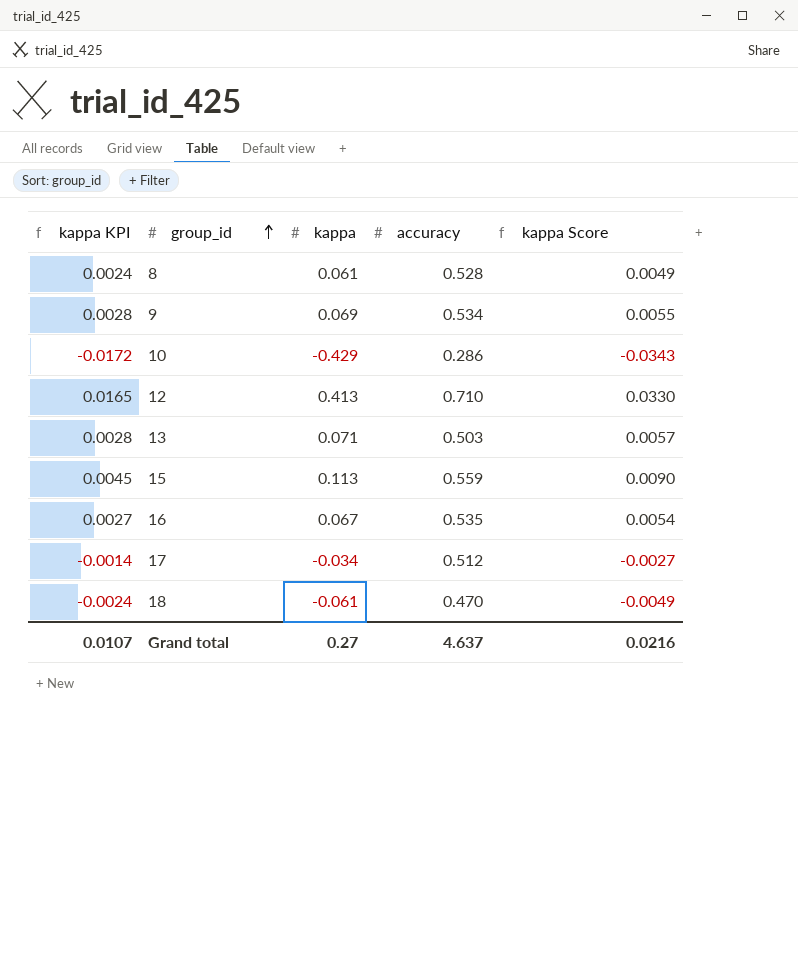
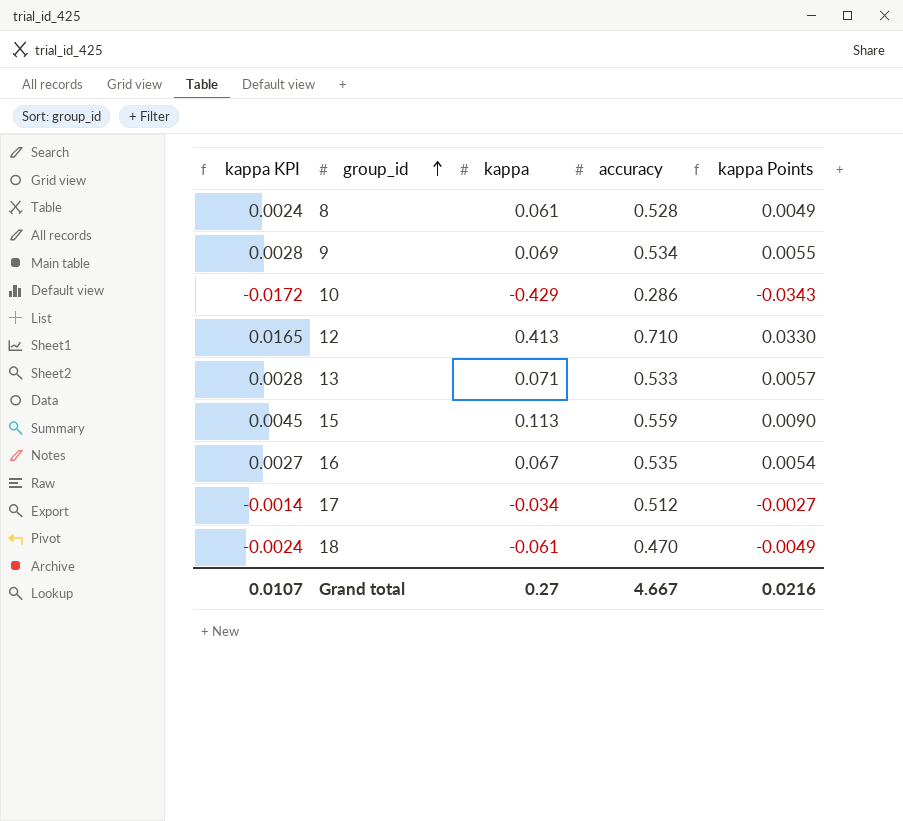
column name: kappa Score -> kappa Points
13 | accuracy: 0.503 -> 0.533
Grand total | accuracy: 4.637 -> 4.667

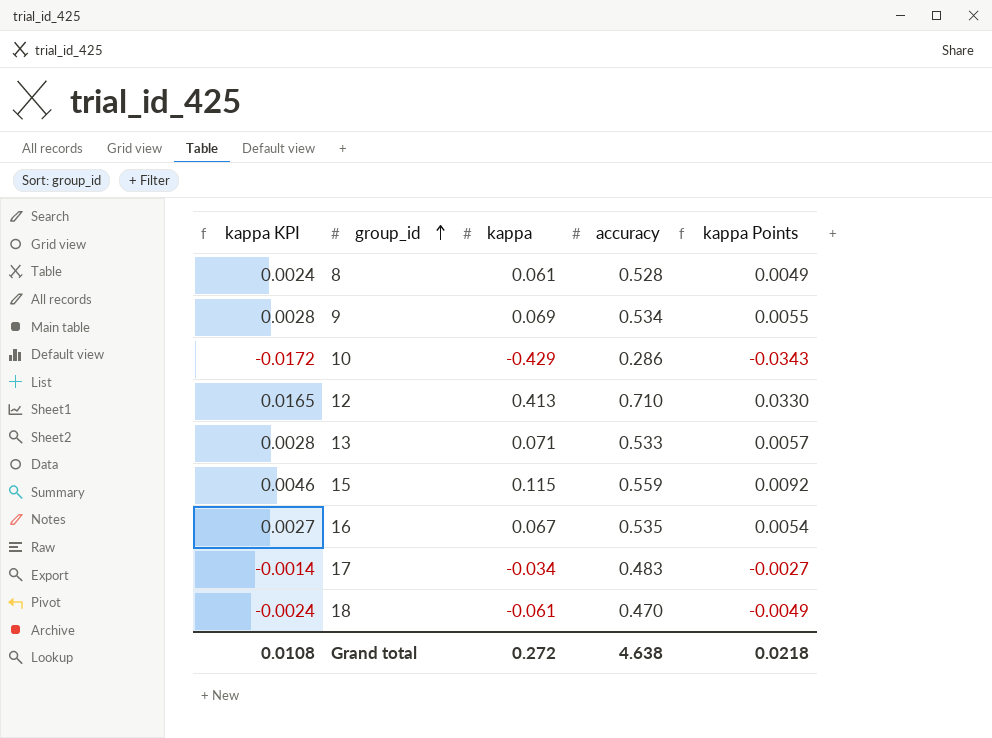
15 | kappa KPI: 0.0045 -> 0.0046
15 | kappa: 0.113 -> 0.115
15 | kappa Points: 0.0090 -> 0.0092
17 | accuracy: 0.512 -> 0.483
Grand total | kappa KPI: 0.0107 -> 0.0108
Grand total | kappa: 0.27 -> 0.272
Grand total | accuracy: 4.667 -> 4.638
Grand total | kappa Points: 0.0216 -> 0.0218

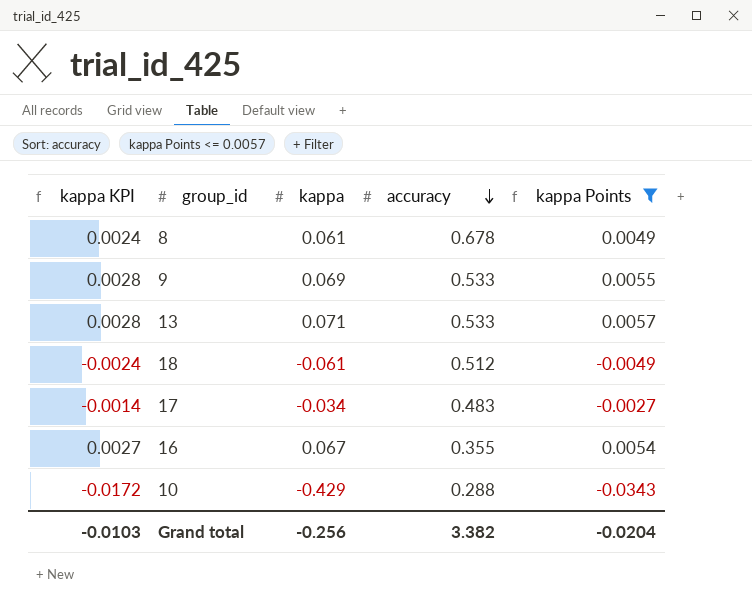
filter: none -> kappa Points <= 0.0057
row order: group_id ascending -> accuracy descending
8 | accuracy: 0.528 -> 0.678
9 | accuracy: 0.534 -> 0.533
18 | accuracy: 0.470 -> 0.512
16 | accuracy: 0.535 -> 0.355
10 | accuracy: 0.286 -> 0.288
Grand total | kappa KPI: 0.0108 -> -0.0103
Grand total | kappa: 0.272 -> -0.256
Grand total | accuracy: 4.638 -> 3.382
Grand total | kappa Points: 0.0218 -> -0.0204

